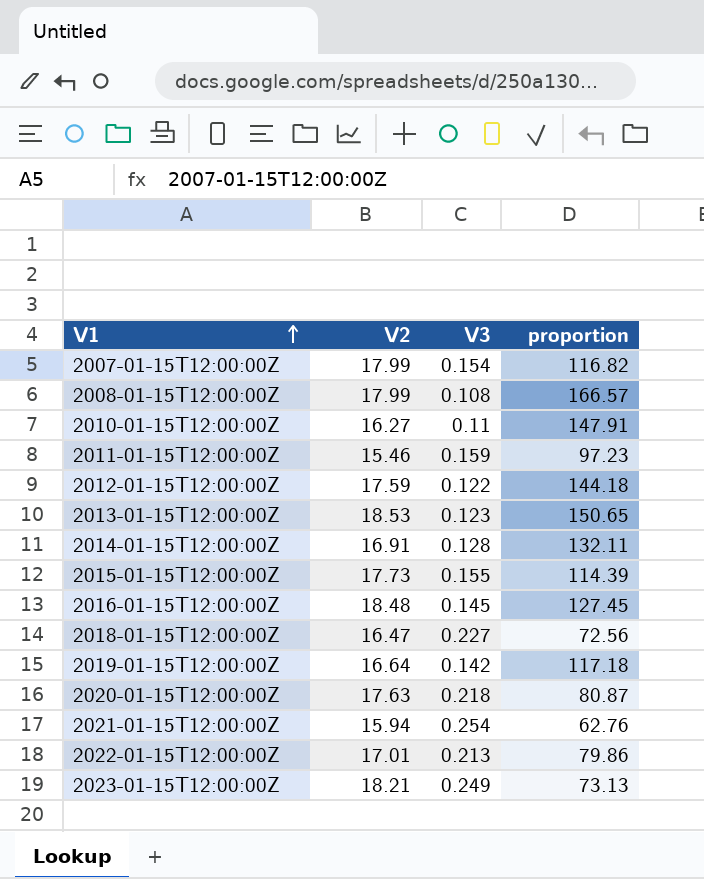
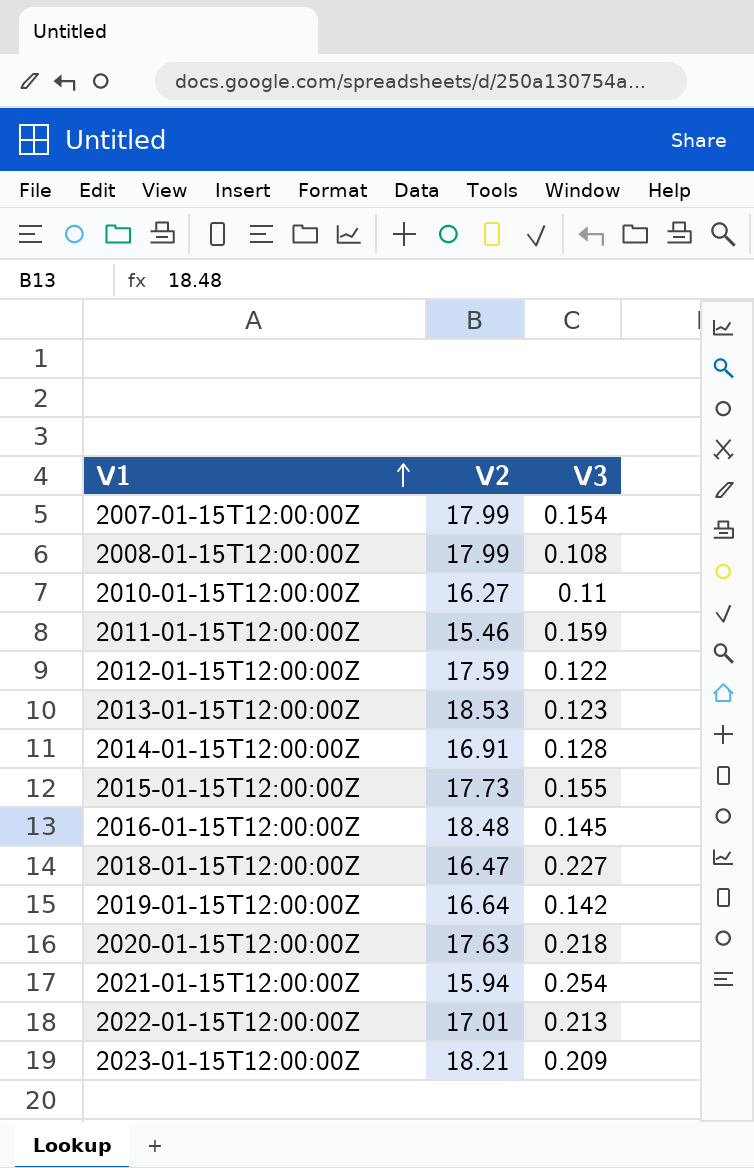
column proportion | formula: [V2] / [V3] -> none
2023-01-15T12:00:00Z | V3: 0.249 -> 0.209

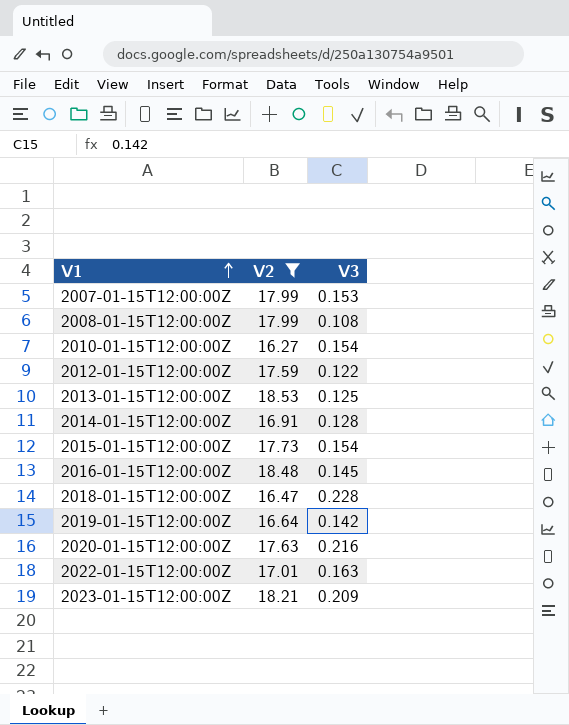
filter: none -> V2 >= 16.27
2007-01-15T12:00:00Z | V3: 0.154 -> 0.153
2010-01-15T12:00:00Z | V3: 0.11 -> 0.154
2013-01-15T12:00:00Z | V3: 0.123 -> 0.125
2015-01-15T12:00:00Z | V3: 0.155 -> 0.154
2018-01-15T12:00:00Z | V3: 0.227 -> 0.228
2020-01-15T12:00:00Z | V3: 0.218 -> 0.216
2022-01-15T12:00:00Z | V3: 0.213 -> 0.163

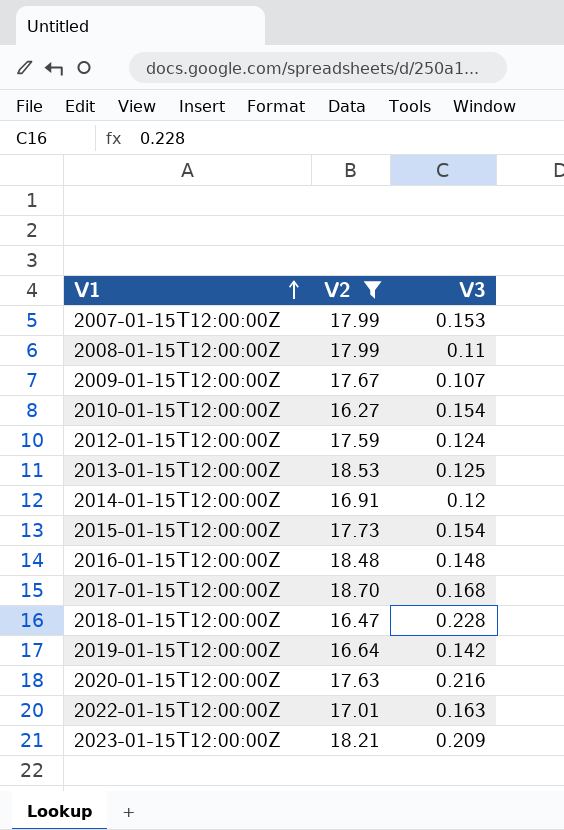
2008-01-15T12:00:00Z | V3: 0.108 -> 0.11
row 2009-01-15T12:00:00Z: none -> 17.67 | 0.107
2012-01-15T12:00:00Z | V3: 0.122 -> 0.124
2014-01-15T12:00:00Z | V3: 0.128 -> 0.12
2016-01-15T12:00:00Z | V3: 0.145 -> 0.148
row 2017-01-15T12:00:00Z: none -> 18.70 | 0.168

